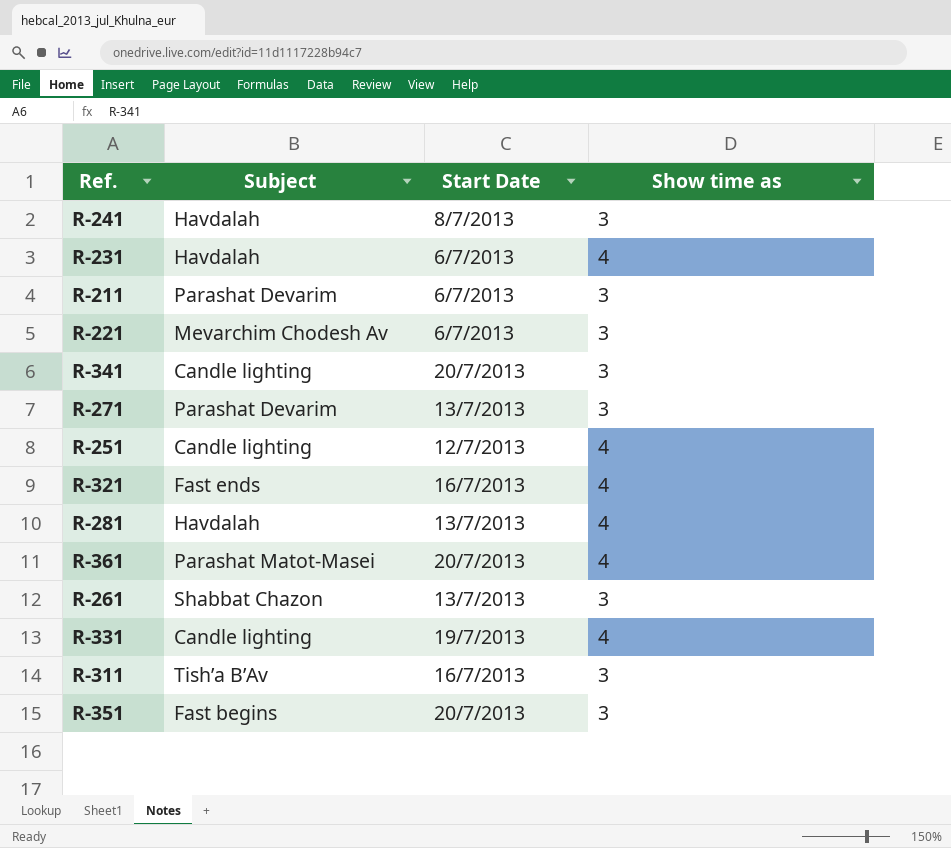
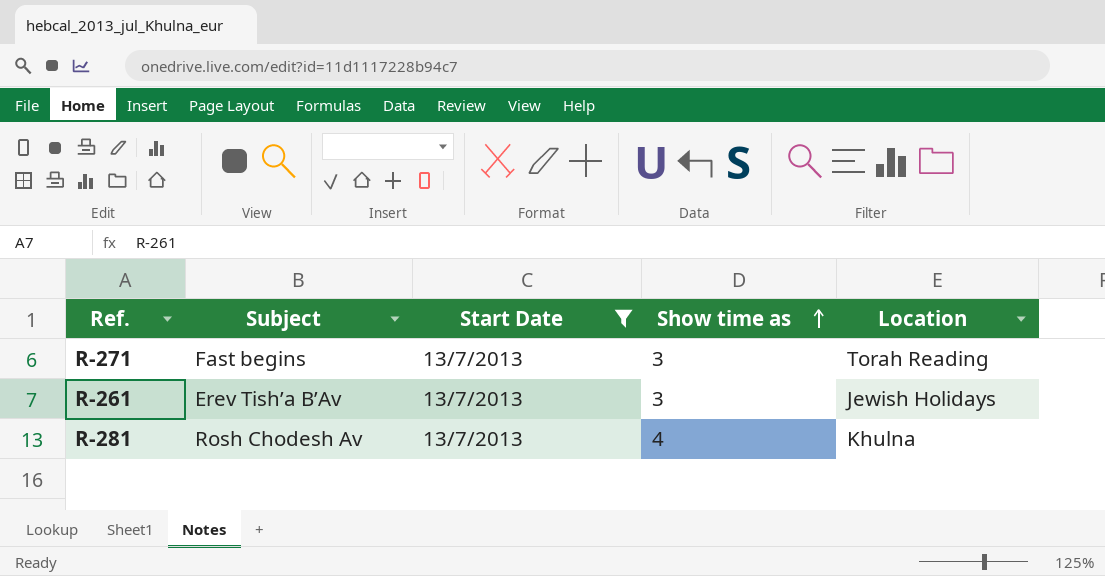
filter: none -> Start Date = 13/7/2013
row order: none -> Show time as ascending
column Location | position: none -> 5
R-271 | Subject: Parashat Devarim -> Fast begins
R-261 | Subject: Shabbat Chazon -> Erev Tish’a B’Av
R-281 | Subject: Havdalah -> Rosh Chodesh Av

